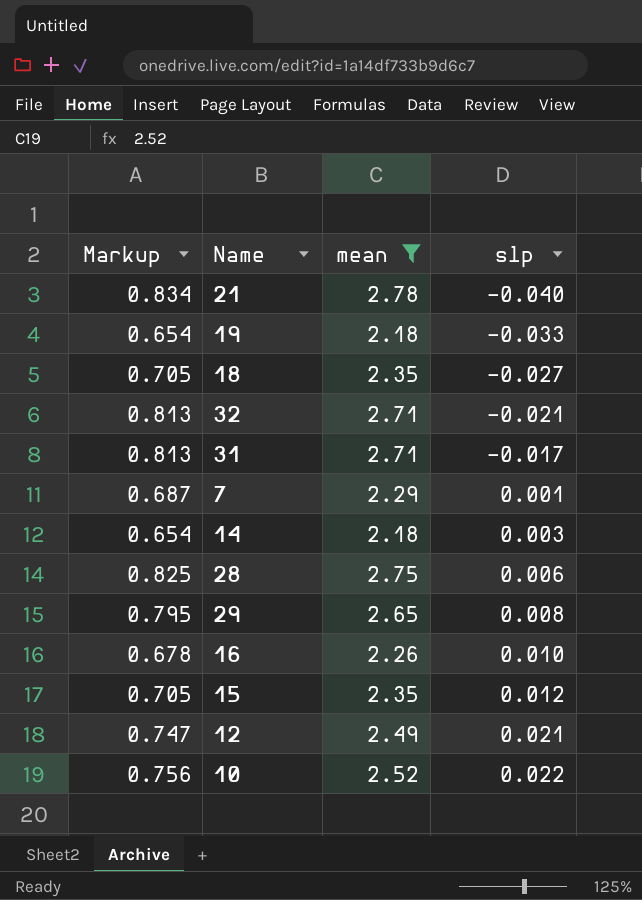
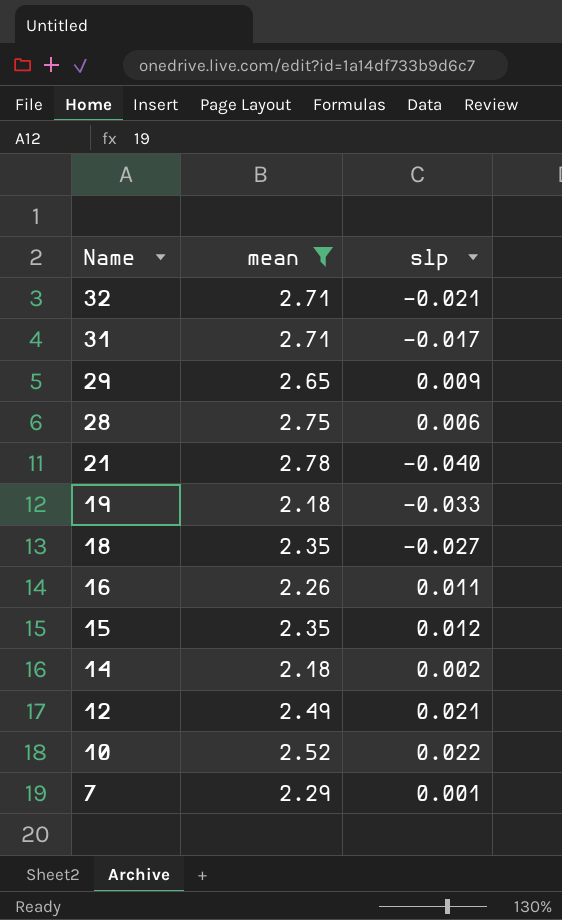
row order: slp ascending -> Name descending
column Markup | formula: [mean] * 0.3 -> none
29 | slp: 0.008 -> 0.009
16 | slp: 0.010 -> 0.011
14 | slp: 0.003 -> 0.002

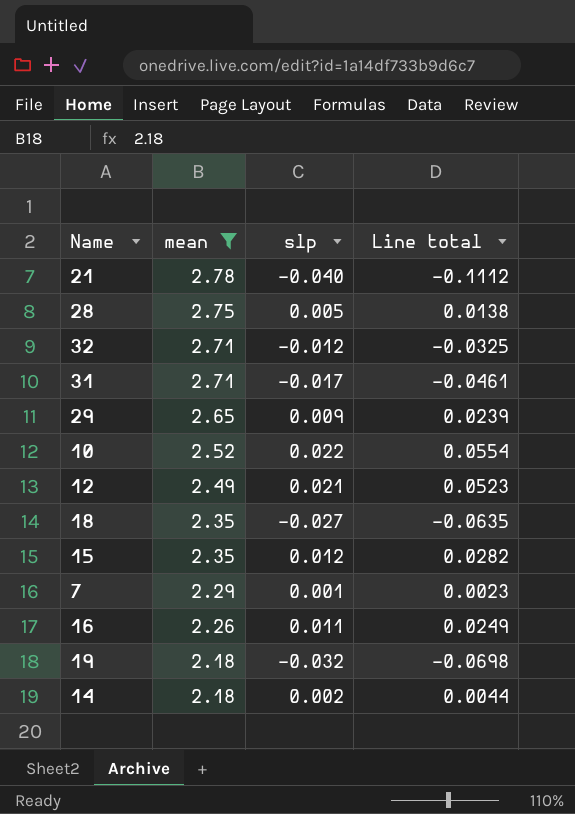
row order: Name descending -> mean descending
column Line total | formula: none -> [mean] * [slp]
28 | slp: 0.006 -> 0.005
32 | slp: -0.021 -> -0.012
19 | slp: -0.033 -> -0.032

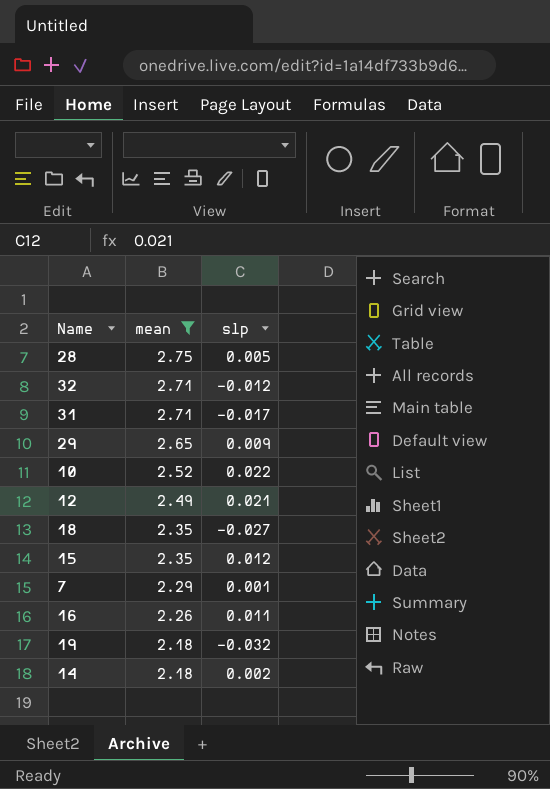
column Line total | formula: [mean] * [slp] -> none
row 21: 2.78 | -0.040 | -0.1112 -> none

